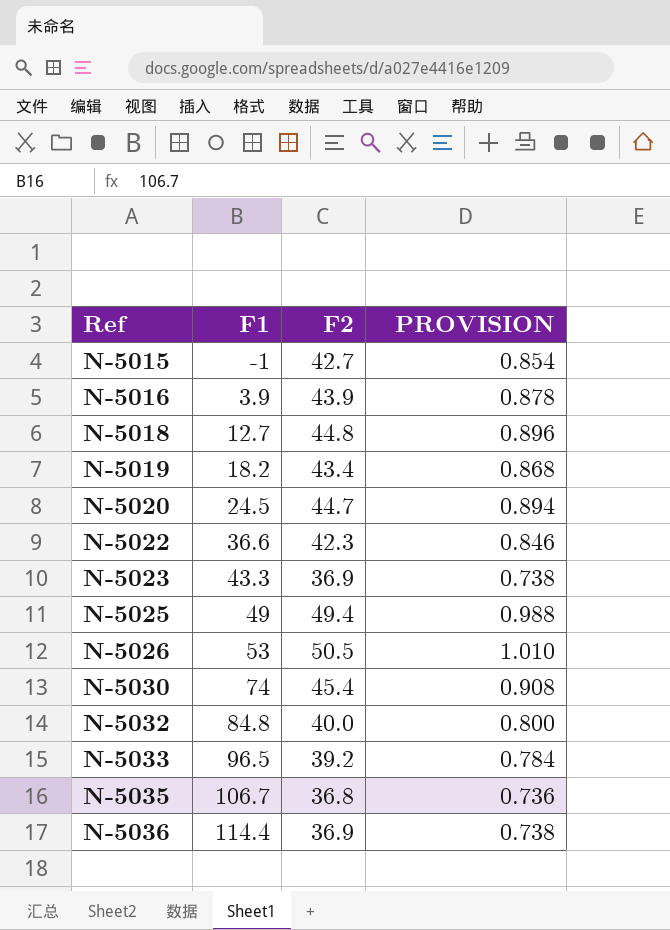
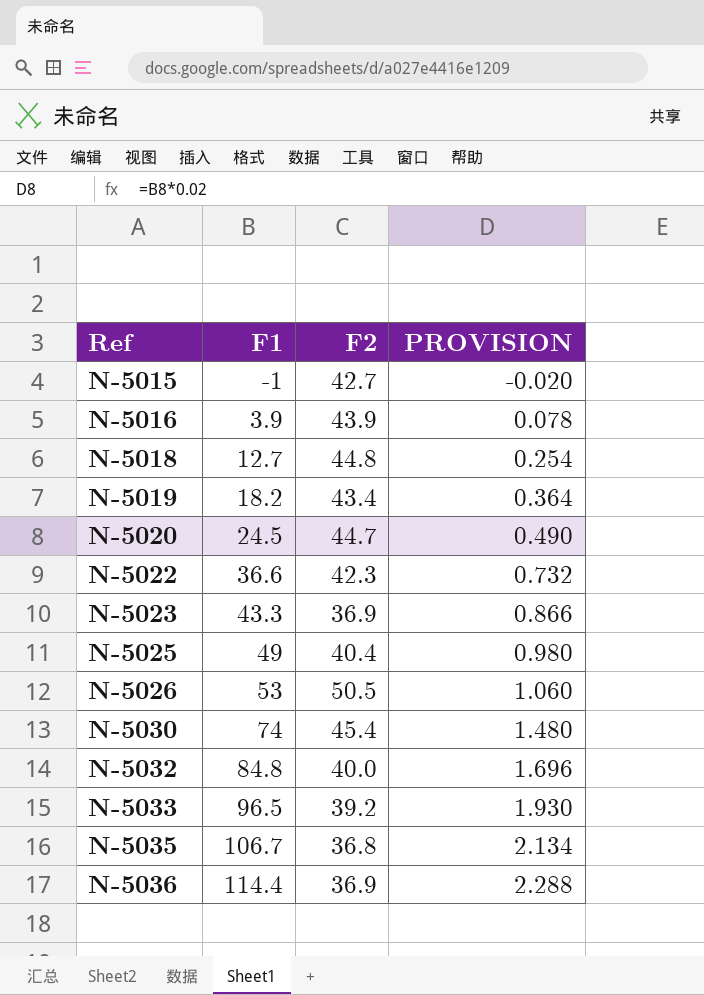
column PROVISION | formula: [F2] * 0.02 -> [F1] * 0.02
N-5025 | F2: 49.4 -> 40.4

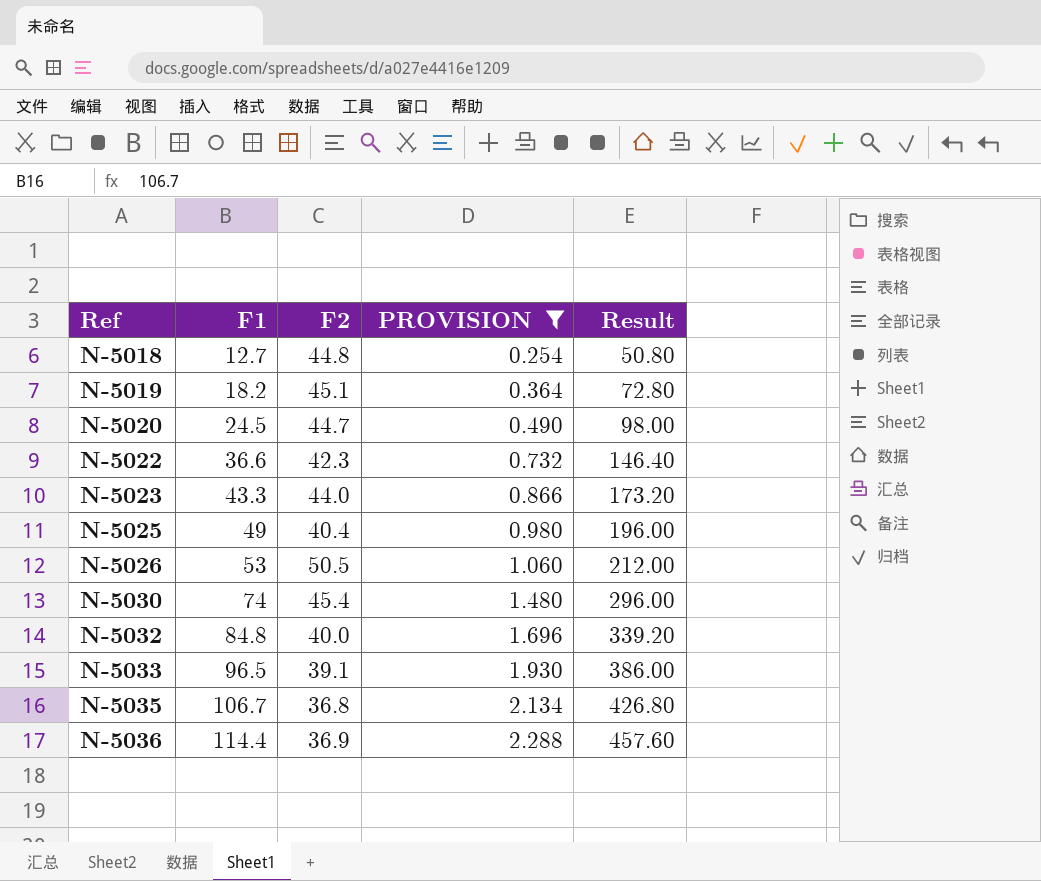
filter: none -> PROVISION >= 0.254
column Result | formula: none -> [F1] * 4
N-5019 | F2: 43.4 -> 45.1
N-5023 | F2: 36.9 -> 44.0
N-5033 | F2: 39.2 -> 39.1

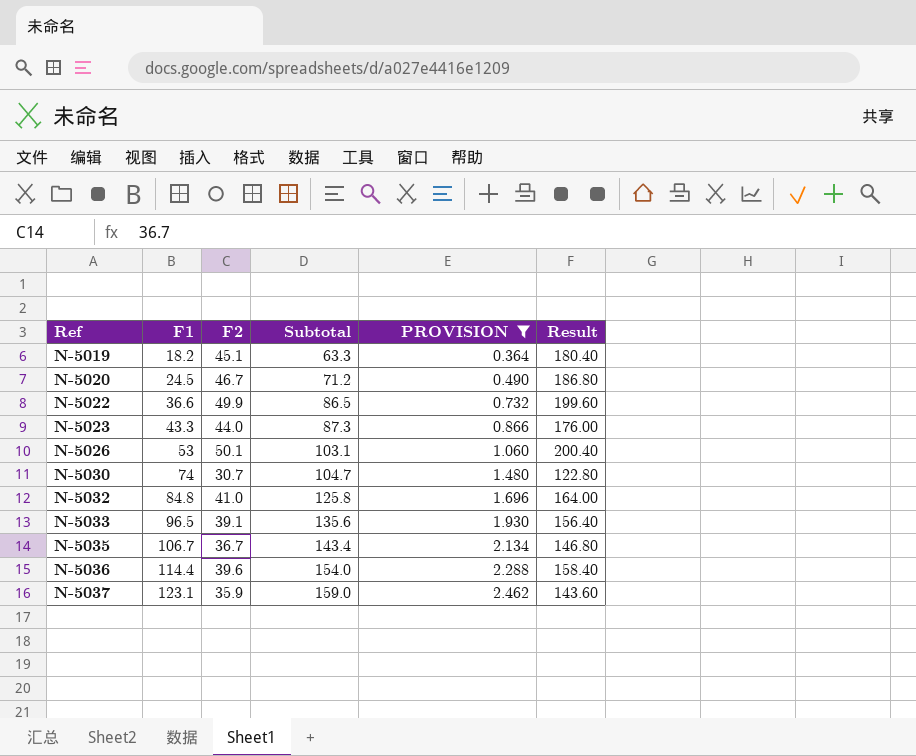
column Subtotal | formula: none -> [F1] + [F2]
column Result | formula: [F1] * 4 -> [F2] * 4
row N-5018: 12.7 | 44.8 | 0.254 | 50.80 -> none
row N-5025: 49 | 40.4 | 0.980 | 196.00 -> none
N-5020 | F2: 44.7 -> 46.7
N-5022 | F2: 42.3 -> 49.9
N-5026 | F2: 50.5 -> 50.1
N-5030 | F2: 45.4 -> 30.7
N-5032 | F2: 40.0 -> 41.0
N-5035 | F2: 36.8 -> 36.7
N-5036 | F2: 36.9 -> 39.6
row N-5037: none -> 123.1 | 35.9 | 159.0 | 2.462 | 143.60

